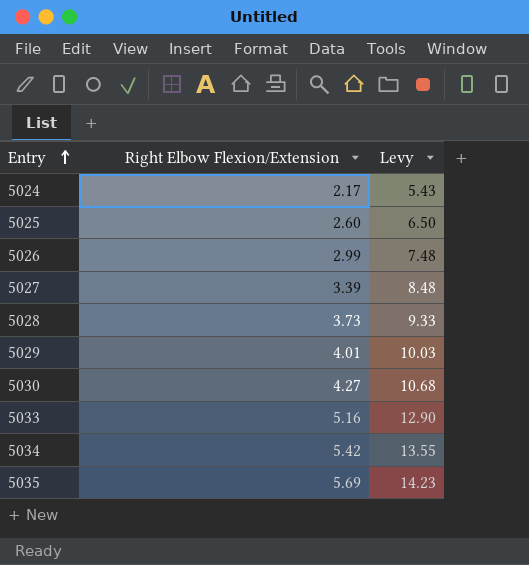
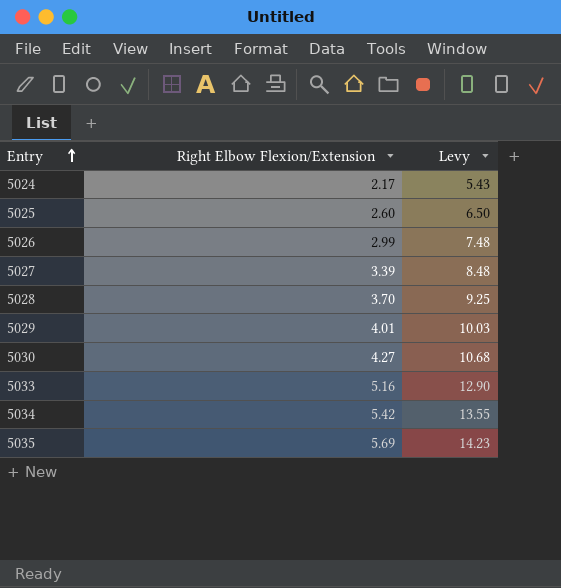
5028 | Right Elbow Flexion/Extension: 3.73 -> 3.70
5028 | Levy: 9.33 -> 9.25

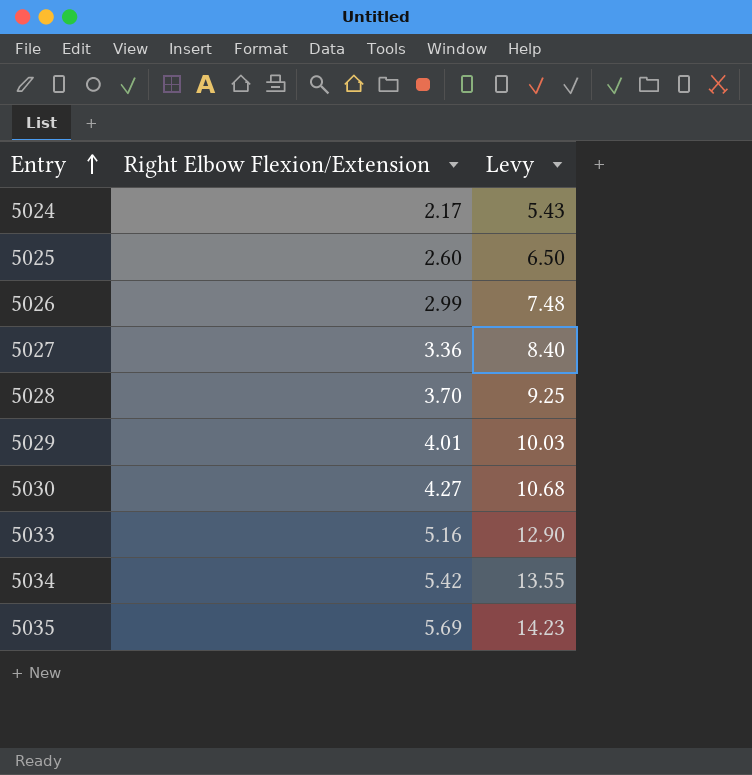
5027 | Right Elbow Flexion/Extension: 3.39 -> 3.36
5027 | Levy: 8.48 -> 8.40

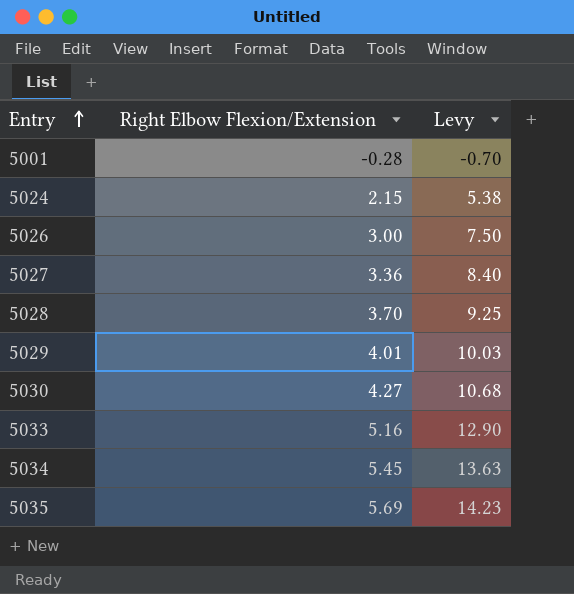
row 5025: 2.60 | 6.50 -> none
row 5001: none -> -0.28 | -0.70
5024 | Right Elbow Flexion/Extension: 2.17 -> 2.15
5024 | Levy: 5.43 -> 5.38
5026 | Right Elbow Flexion/Extension: 2.99 -> 3.00
5026 | Levy: 7.48 -> 7.50
5034 | Right Elbow Flexion/Extension: 5.42 -> 5.45
5034 | Levy: 13.55 -> 13.63

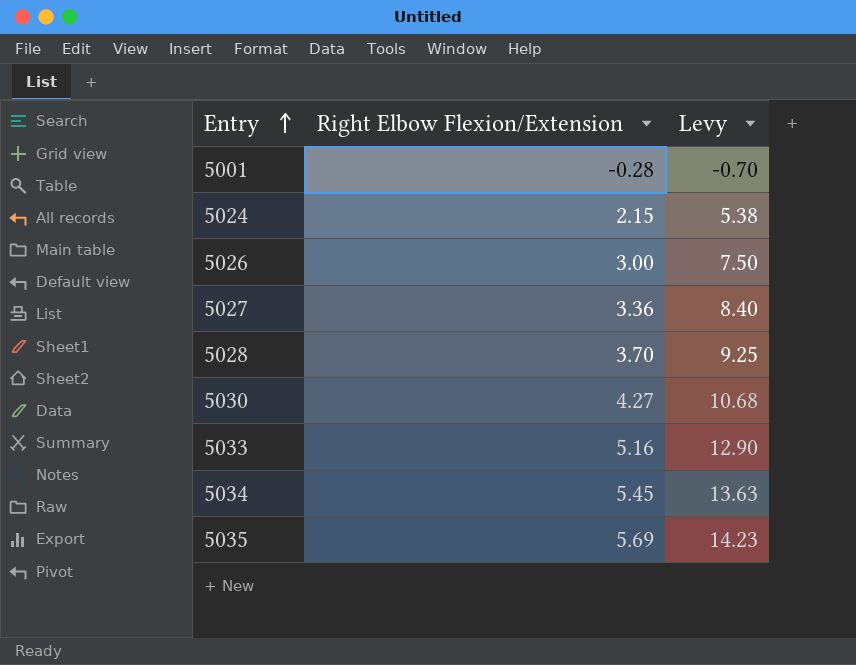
row 5029: 4.01 | 10.03 -> none

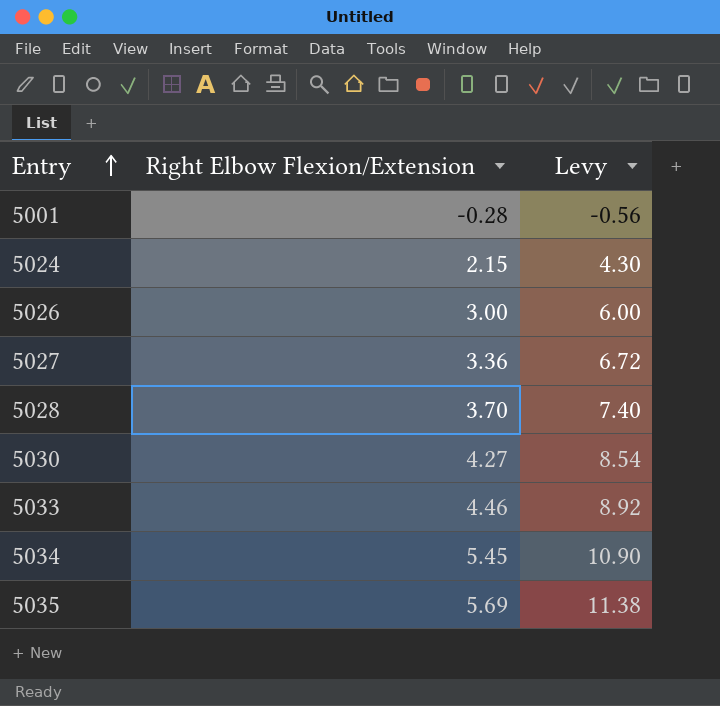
column Levy | formula: [Right Elbow Flexion/Extension] * 2.5 -> [Right Elbow Flexion/Extension] * 2
5033 | Right Elbow Flexion/Extension: 5.16 -> 4.46

